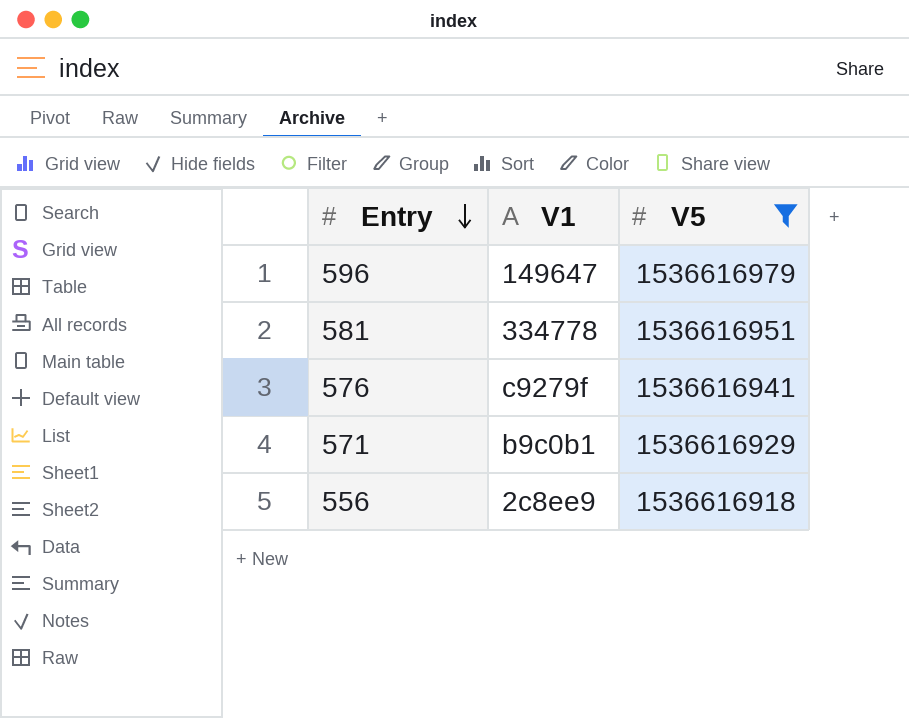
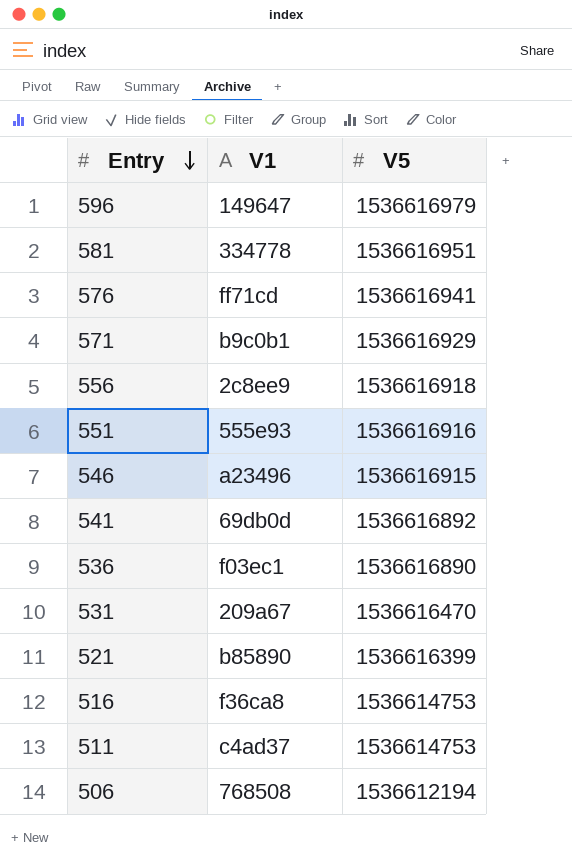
filter: V5 >= 1536616918 -> none
576 | V1: c9279f -> ff71cd

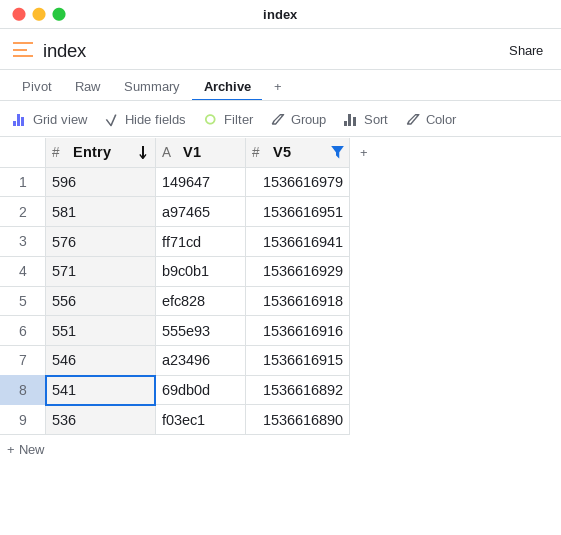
filter: none -> V5 >= 1536616890
581 | V1: 334778 -> a97465
556 | V1: 2c8ee9 -> efc828

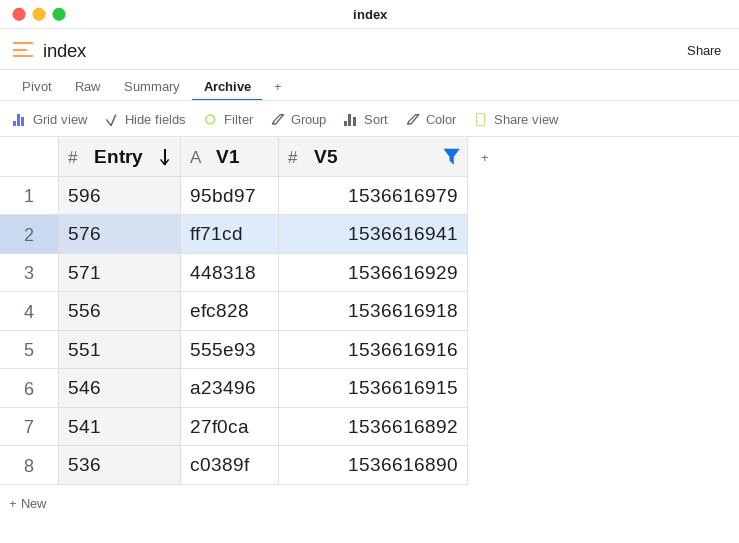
row 581: a97465 | 1536616951 -> none
596 | V1: 149647 -> 95bd97
571 | V1: b9c0b1 -> 448318
541 | V1: 69db0d -> 27f0ca
536 | V1: f03ec1 -> c0389f

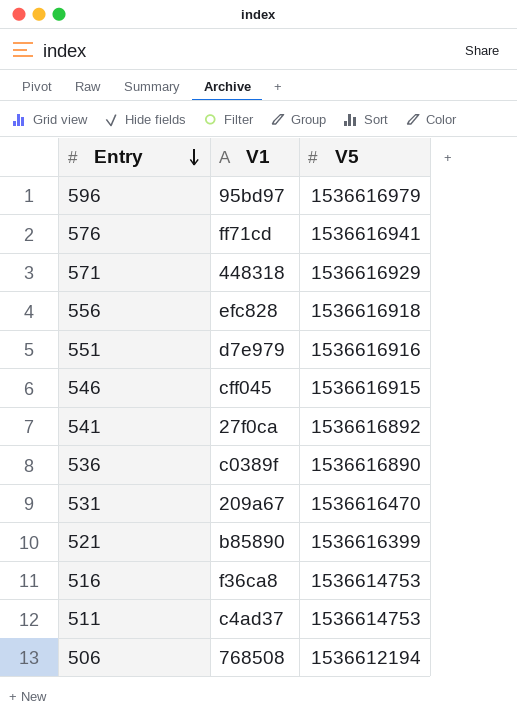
filter: V5 >= 1536616890 -> none
551 | V1: 555e93 -> d7e979
546 | V1: a23496 -> cff045

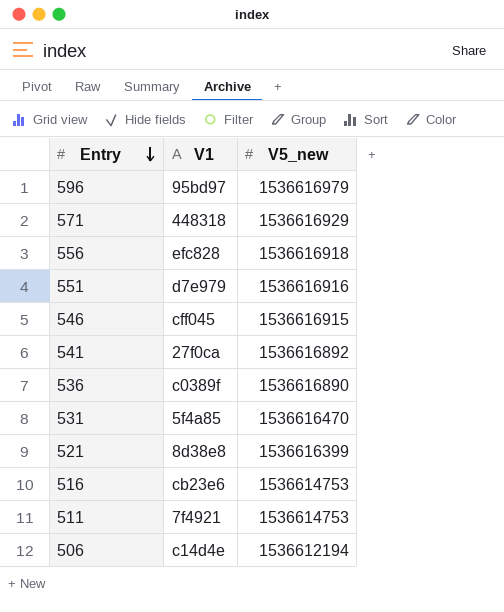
column name: V5 -> V5_new
row 576: ff71cd | 1536616941 -> none
531 | V1: 209a67 -> 5f4a85
521 | V1: b85890 -> 8d38e8
516 | V1: f36ca8 -> cb23e6
511 | V1: c4ad37 -> 7f4921
506 | V1: 768508 -> c14d4e

